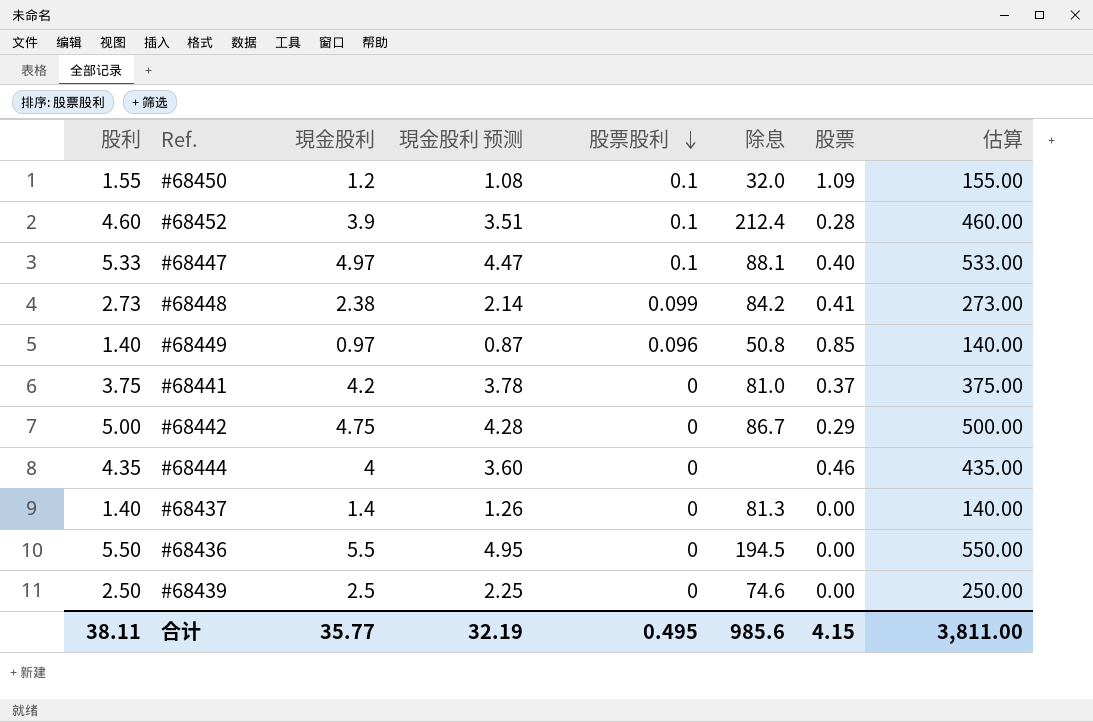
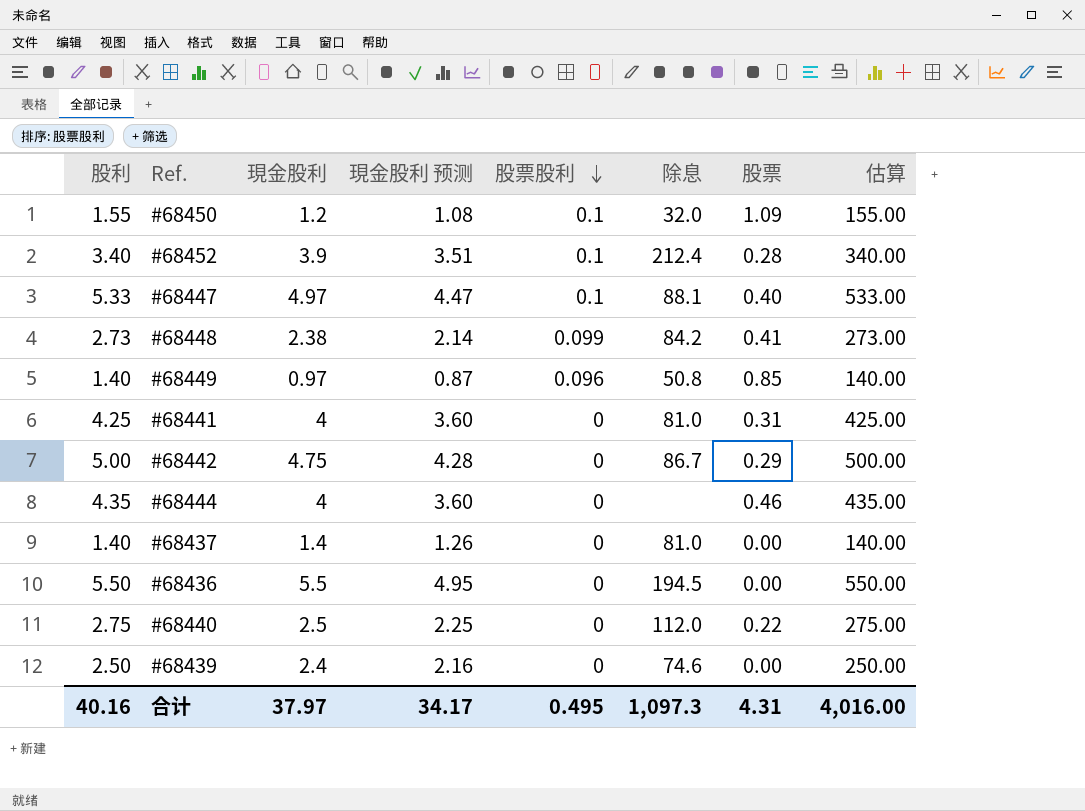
#68452 | 股利: 4.60 -> 3.40
#68452 | 估算: 460.00 -> 340.00
#68441 | 股利: 3.75 -> 4.25
#68441 | 現金股利: 4.2 -> 4
#68441 | 現金股利 预测: 3.78 -> 3.60
#68441 | 股票: 0.37 -> 0.31
#68441 | 估算: 375.00 -> 425.00
#68437 | 除息: 81.3 -> 81.0
row #68440: none -> 2.75 | 2.5 | 2.25 | 0 | 112.0 | 0.22 | 275.00
#68439 | 現金股利: 2.5 -> 2.4
#68439 | 現金股利 预测: 2.25 -> 2.16
合计 | 股利: 38.11 -> 40.16
合计 | 現金股利: 35.77 -> 37.97
合计 | 現金股利 预测: 32.19 -> 34.17
合计 | 除息: 985.6 -> 1,097.3
合计 | 股票: 4.15 -> 4.31
合计 | 估算: 3,811.00 -> 4,016.00

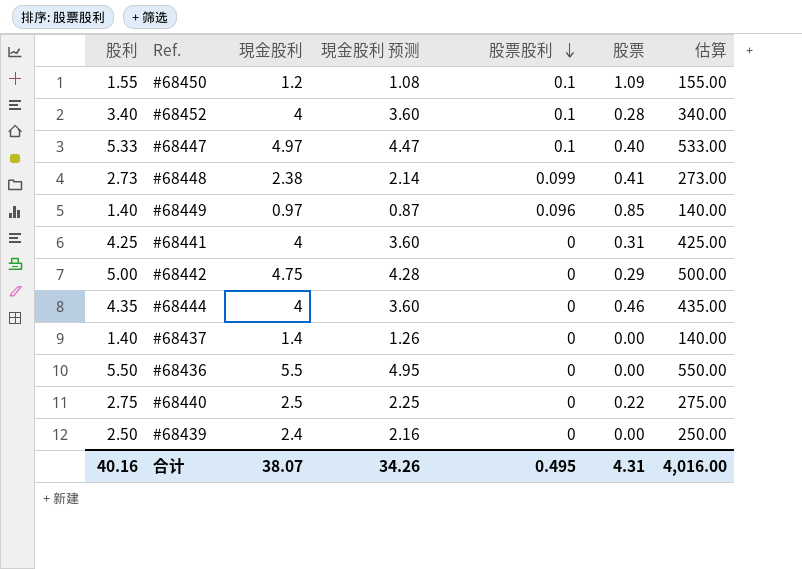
column 除息 | position: 6 -> none
#68452 | 現金股利: 3.9 -> 4
#68452 | 現金股利 预测: 3.51 -> 3.60
合计 | 現金股利: 37.97 -> 38.07
合计 | 現金股利 预测: 34.17 -> 34.26

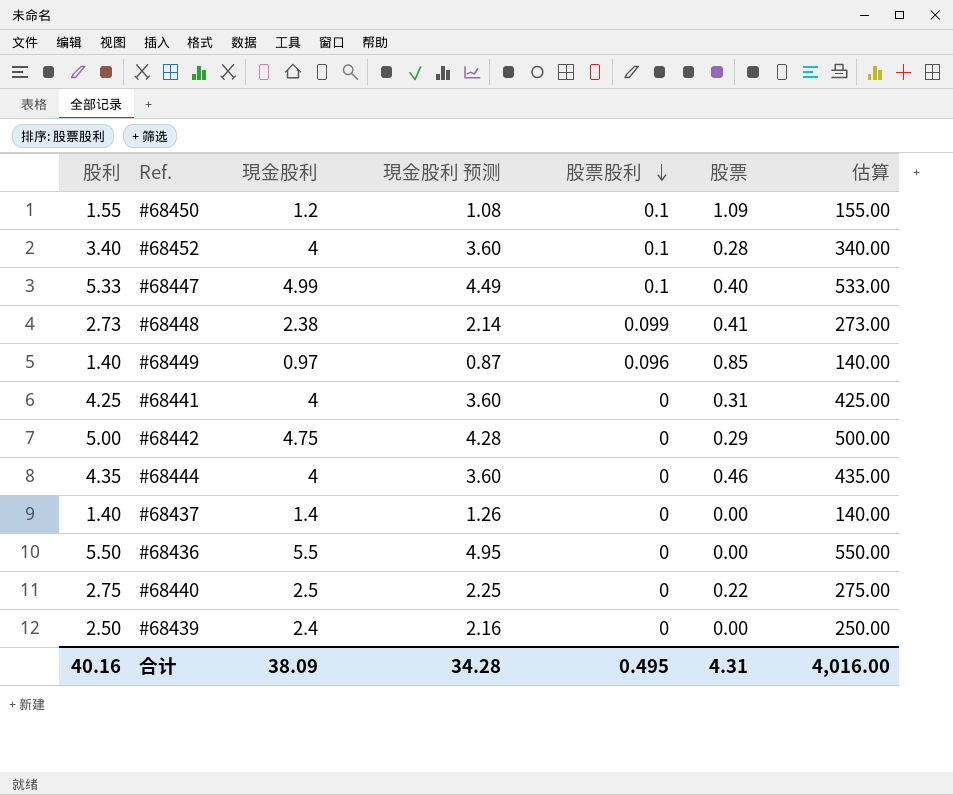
#68447 | 現金股利: 4.97 -> 4.99
#68447 | 現金股利 预测: 4.47 -> 4.49
合计 | 現金股利: 38.07 -> 38.09
合计 | 現金股利 预测: 34.26 -> 34.28

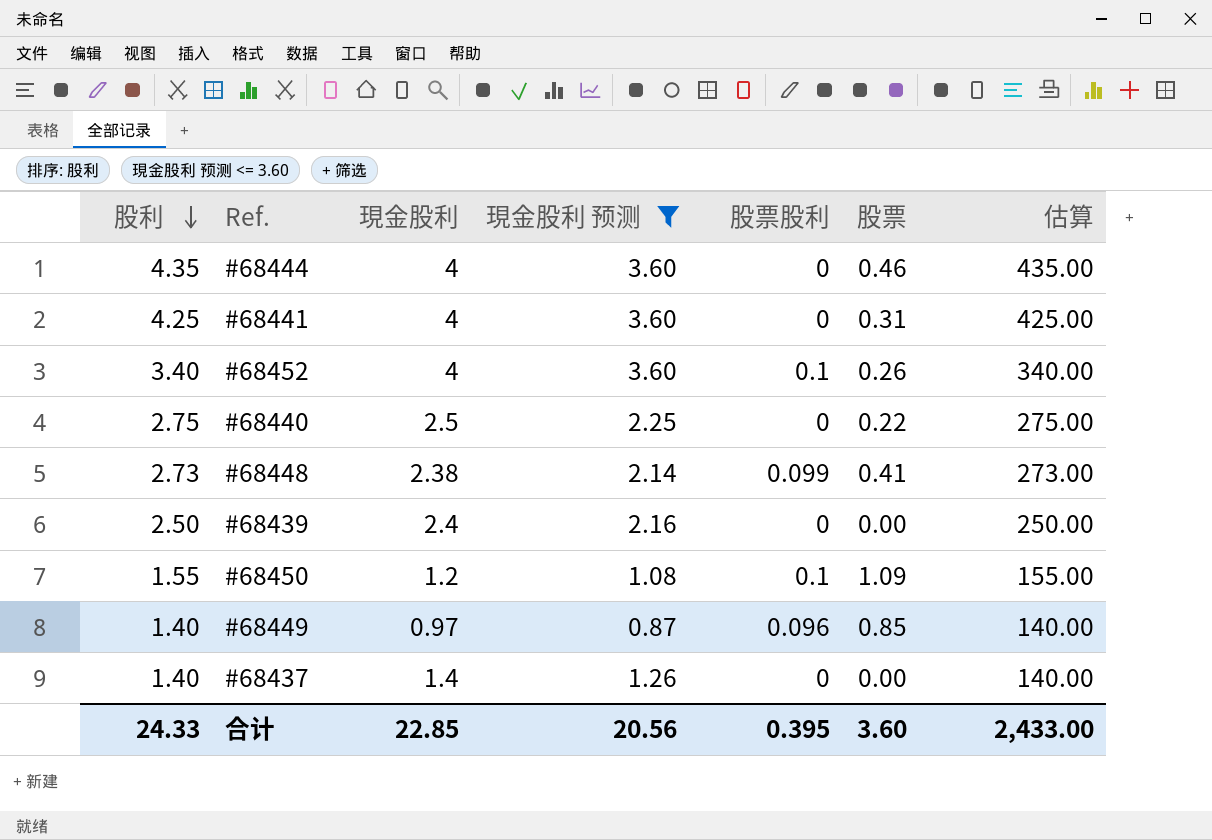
filter: none -> 現金股利 预测 <= 3.60
row order: 股票股利 descending -> 股利 descending
#68452 | 股票: 0.28 -> 0.26
合计 | 股利: 40.16 -> 24.33
合计 | 現金股利: 38.09 -> 22.85
合计 | 現金股利 预测: 34.28 -> 20.56
合计 | 股票股利: 0.495 -> 0.395
合计 | 股票: 4.31 -> 3.60
合计 | 估算: 4,016.00 -> 2,433.00

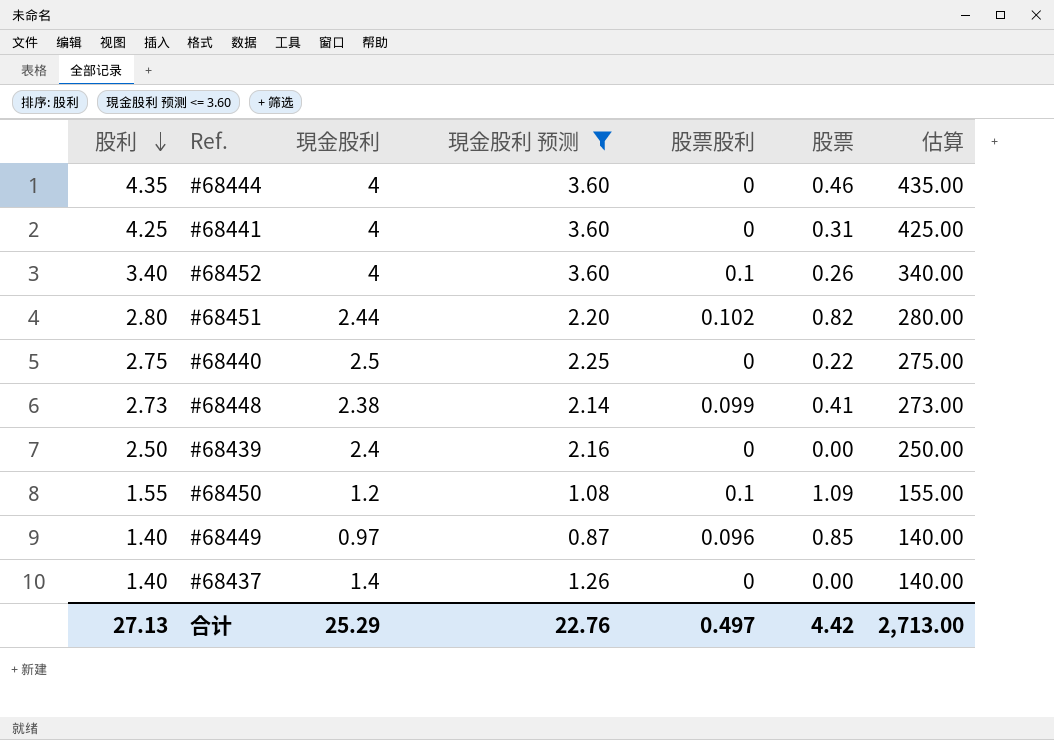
row #68451: none -> 2.80 | 2.44 | 2.20 | 0.102 | 0.82 | 280.00
合计 | 股利: 24.33 -> 27.13
合计 | 現金股利: 22.85 -> 25.29
合计 | 現金股利 预测: 20.56 -> 22.76
合计 | 股票股利: 0.395 -> 0.497
合计 | 股票: 3.60 -> 4.42
合计 | 估算: 2,433.00 -> 2,713.00

